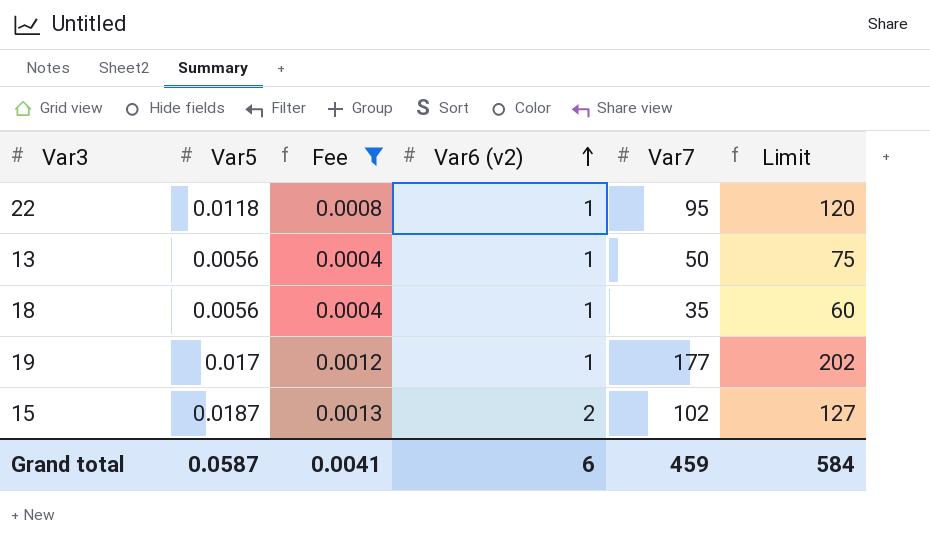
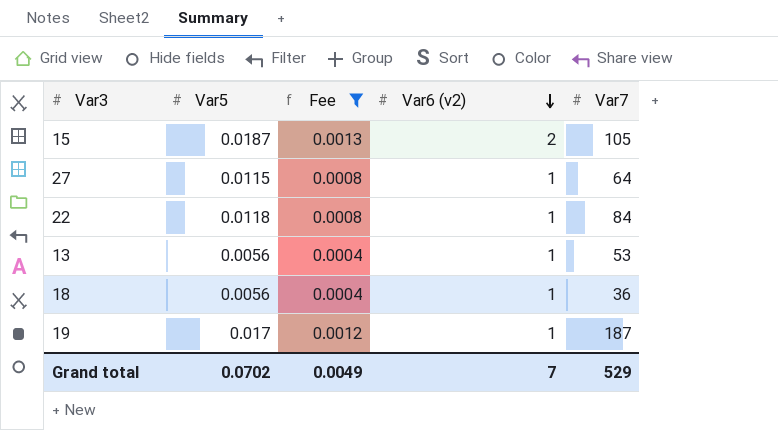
row order: Var6 (v2) ascending -> Var6 (v2) descending
column Limit | formula: [Var7] + 25 -> none
15 | Var7: 102 -> 105
row 27: none -> 0.0115 | 0.0008 | 1 | 64
22 | Var7: 95 -> 84
13 | Var7: 50 -> 53
18 | Var7: 35 -> 36
19 | Var7: 177 -> 187
Grand total | Var5: 0.0587 -> 0.0702
Grand total | Fee: 0.0041 -> 0.0049
Grand total | Var6 (v2): 6 -> 7
Grand total | Var7: 459 -> 529

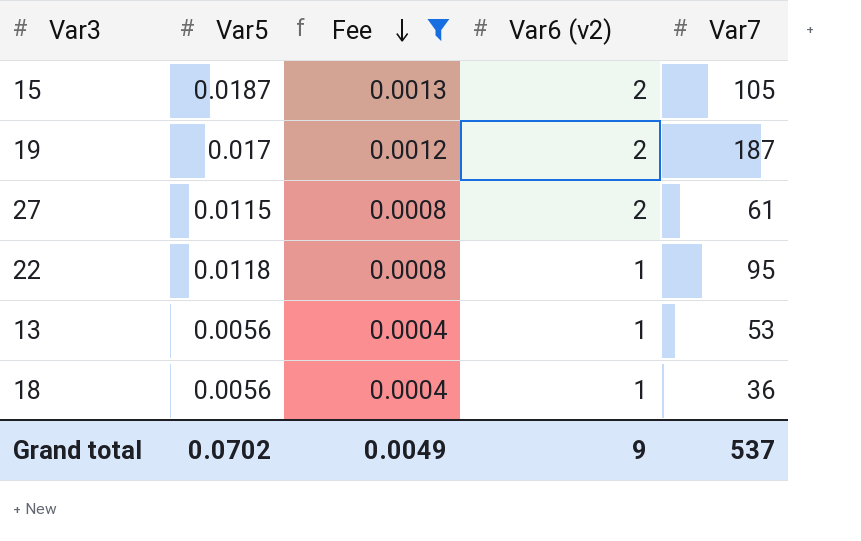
row order: Var6 (v2) descending -> Fee descending
19 | Var6 (v2): 1 -> 2
27 | Var6 (v2): 1 -> 2
27 | Var7: 64 -> 61
22 | Var7: 84 -> 95
Grand total | Var6 (v2): 7 -> 9
Grand total | Var7: 529 -> 537

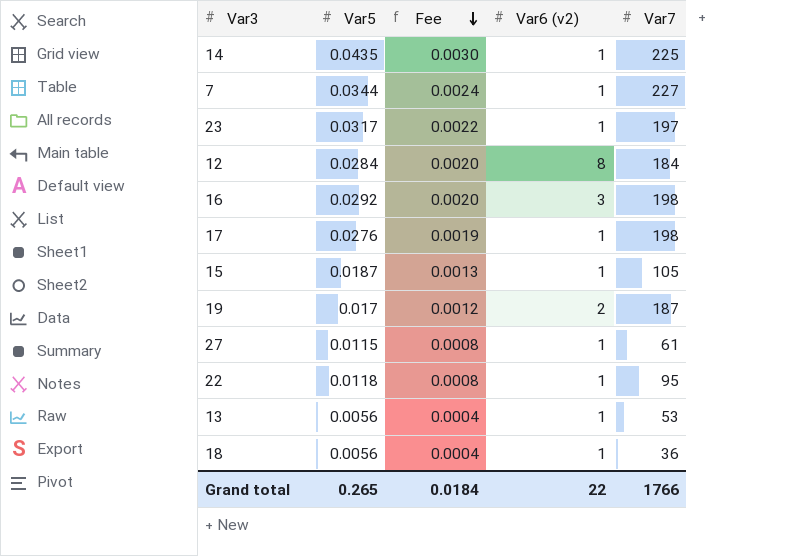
filter: Fee <= 0.0013 -> none
15 | Var6 (v2): 2 -> 1
27 | Var6 (v2): 2 -> 1
Grand total | Var5: 0.0702 -> 0.265
Grand total | Fee: 0.0049 -> 0.0184
Grand total | Var6 (v2): 9 -> 22
Grand total | Var7: 537 -> 1766

